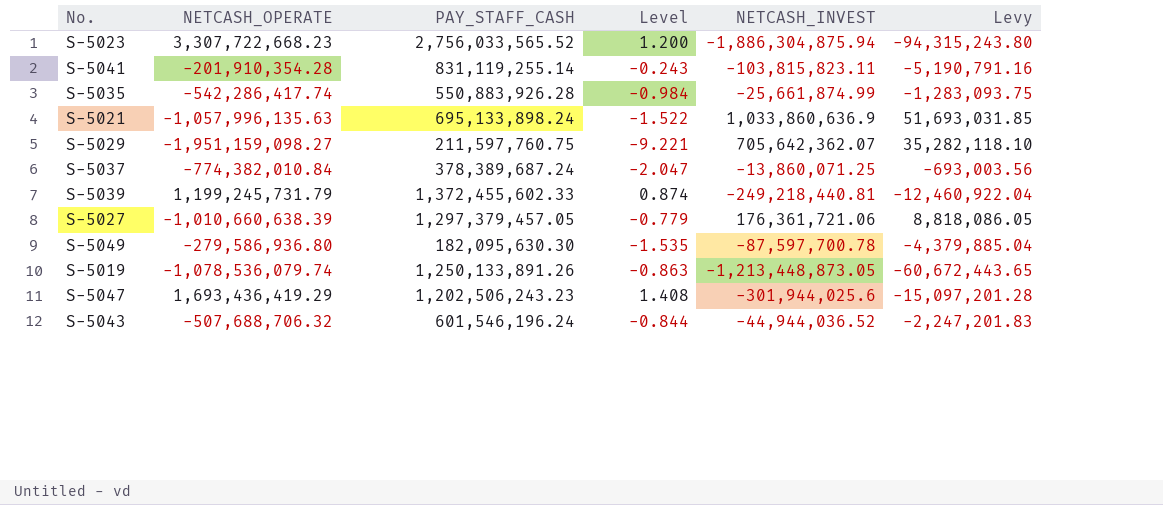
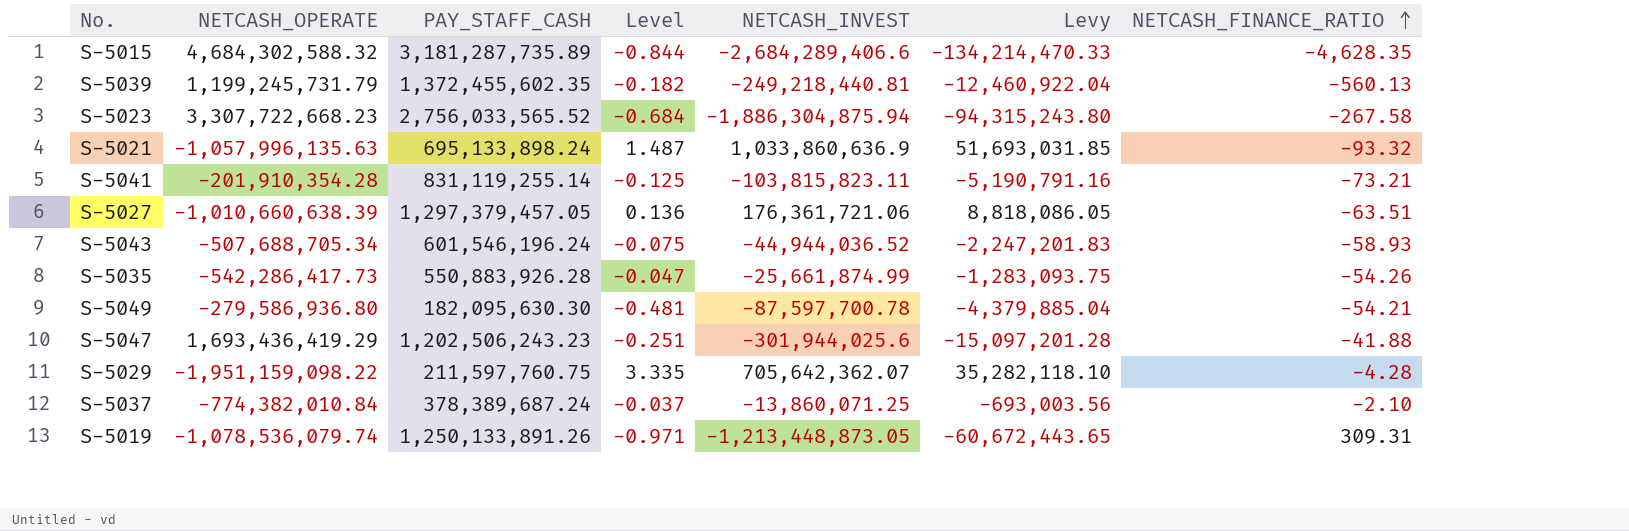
row order: none -> NETCASH_FINANCE_RATIO ascending
column Level | formula: [NETCASH_OPERATE] / [PAY_STAFF_CASH] -> [NETCASH_INVEST] / [PAY_STAFF_CASH]
column NETCASH_FINANCE_RATIO | position: none -> 7
row S-5015: none -> 4,684,302,588.32 | 3,181,287,735.89 | -0.844 | -2,684,289,406.6 | -134,214,470.33 | -4,628.35
S-5039 | PAY_STAFF_CASH: 1,372,455,602.33 -> 1,372,455,602.35
S-5043 | NETCASH_OPERATE: -507,688,706.32 -> -507,688,705.34
S-5035 | NETCASH_OPERATE: -542,286,417.74 -> -542,286,417.73
S-5029 | NETCASH_OPERATE: -1,951,159,098.27 -> -1,951,159,098.22

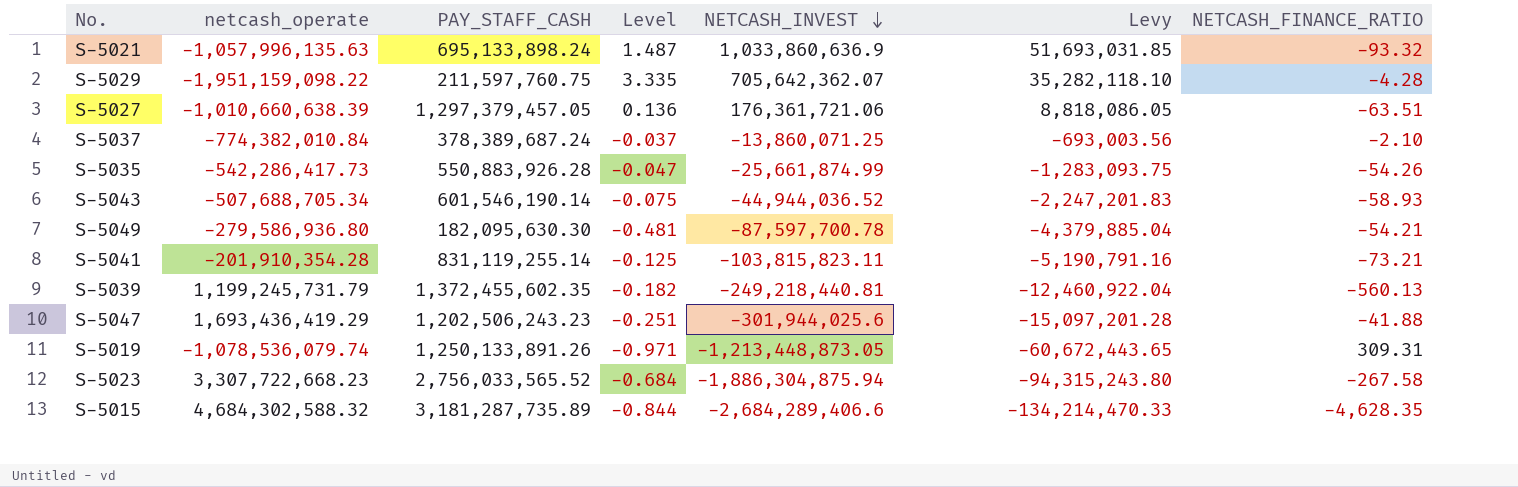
row order: NETCASH_FINANCE_RATIO ascending -> NETCASH_INVEST descending
column name: NETCASH_OPERATE -> netcash_operate
S-5043 | PAY_STAFF_CASH: 601,546,196.24 -> 601,546,190.14

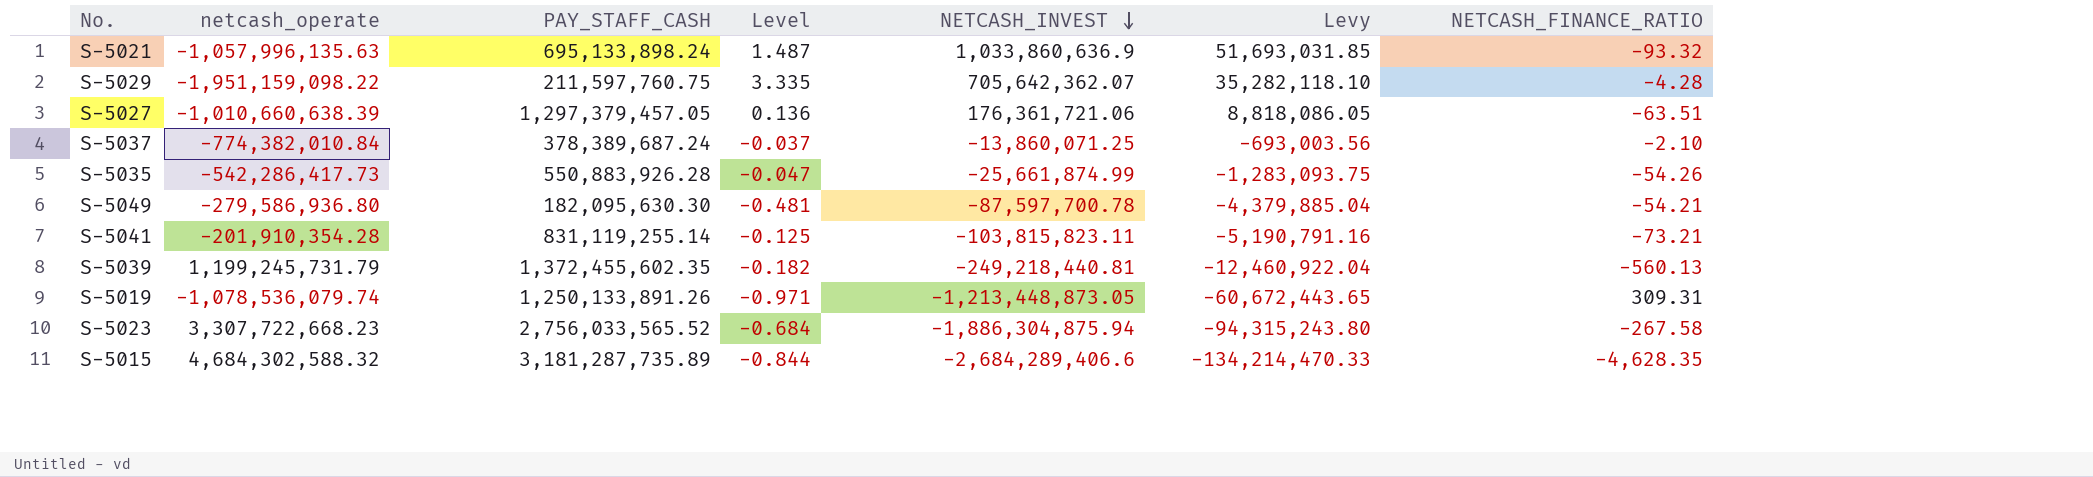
row S-5043: -507,688,705.34 | 601,546,190.14 | -0.075 | -44,944,036.52 | -2,247,201.83 | -58.93 -> none
row S-5047: 1,693,436,419.29 | 1,202,506,243.23 | -0.251 | -301,944,025.6 | -15,097,201.28 | -41.88 -> none

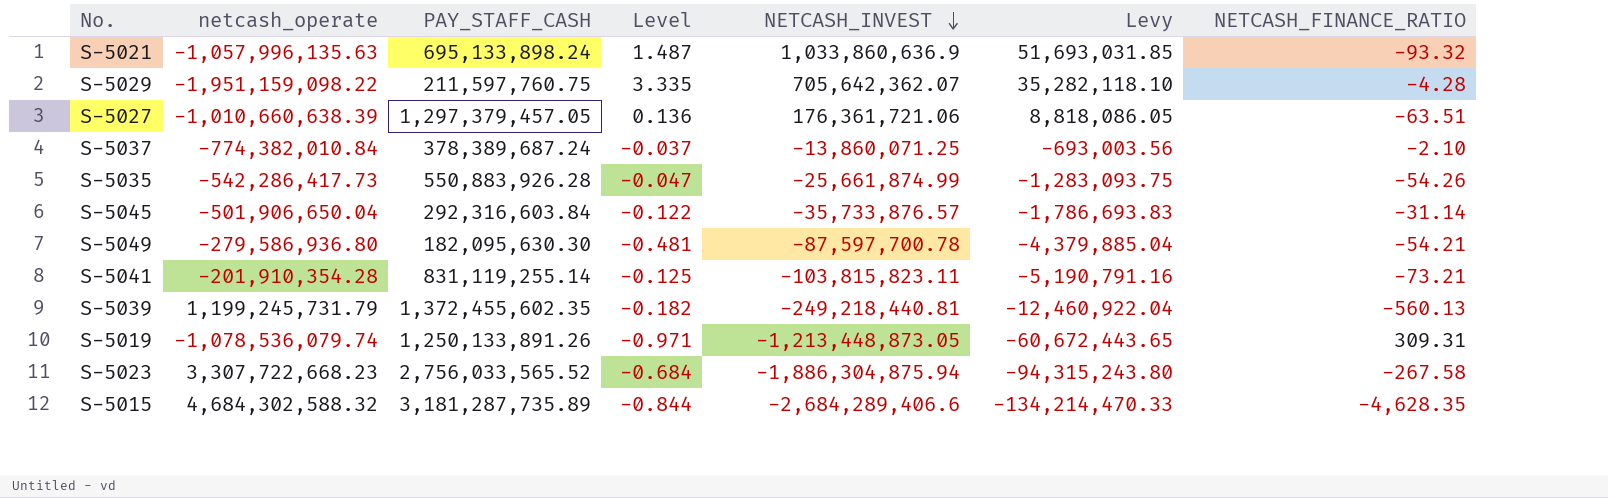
row S-5045: none -> -501,906,650.04 | 292,316,603.84 | -0.122 | -35,733,876.57 | -1,786,693.83 | -31.14

